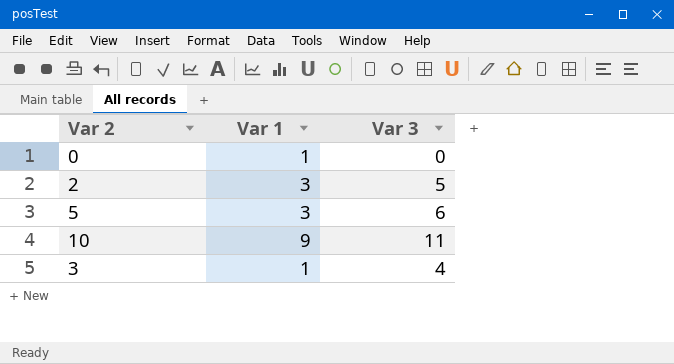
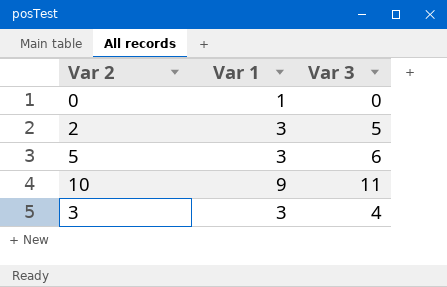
3 | Var 1: 1 -> 3

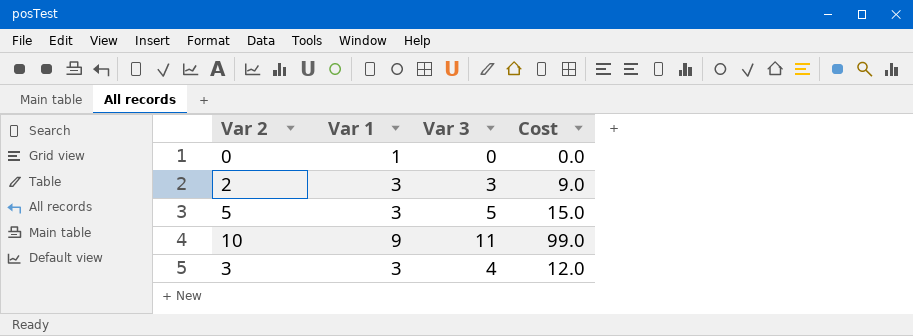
column Cost | formula: none -> [Var 1] * [Var 3]
2 | Var 3: 5 -> 3
5 | Var 3: 6 -> 5

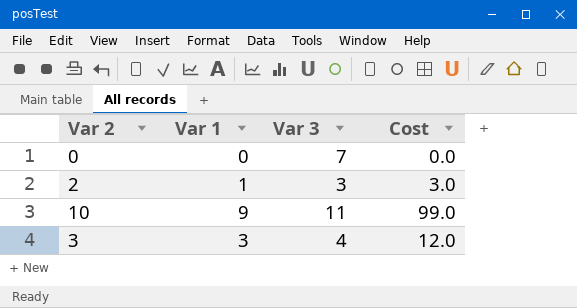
row 5: 3 | 5 | 15.0 -> none
0 | Var 1: 1 -> 0
0 | Var 3: 0 -> 7
2 | Var 1: 3 -> 1
2 | Cost: 9.0 -> 3.0

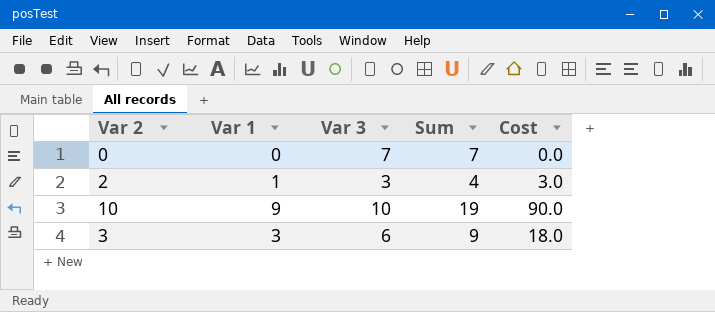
column Sum | formula: none -> [Var 1] + [Var 3]
10 | Var 3: 11 -> 10
10 | Cost: 99.0 -> 90.0
3 | Var 3: 4 -> 6
3 | Cost: 12.0 -> 18.0

